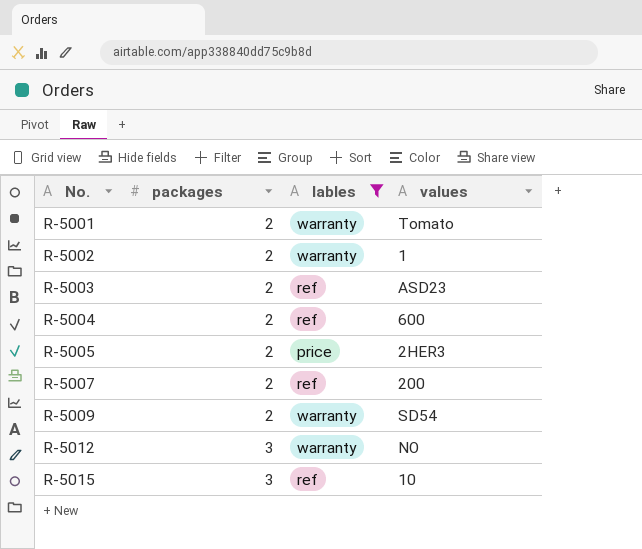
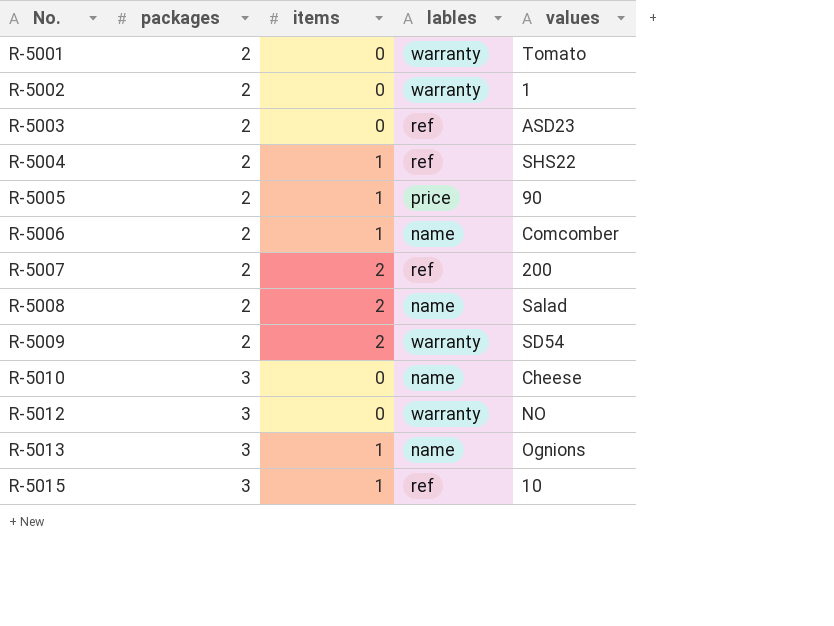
filter: lables != name -> none
column items | position: none -> 3
R-5004 | values: 600 -> SHS22
R-5005 | values: 2HER3 -> 90

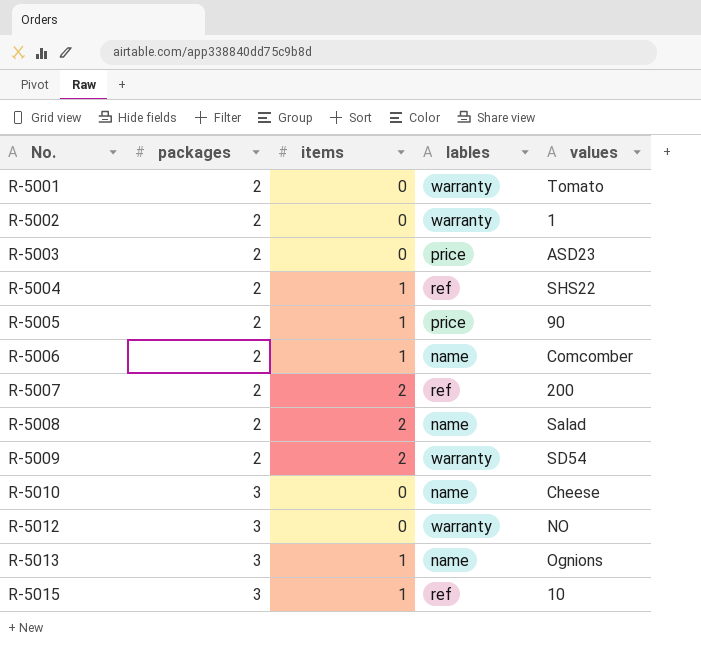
R-5003 | lables: ref -> price

